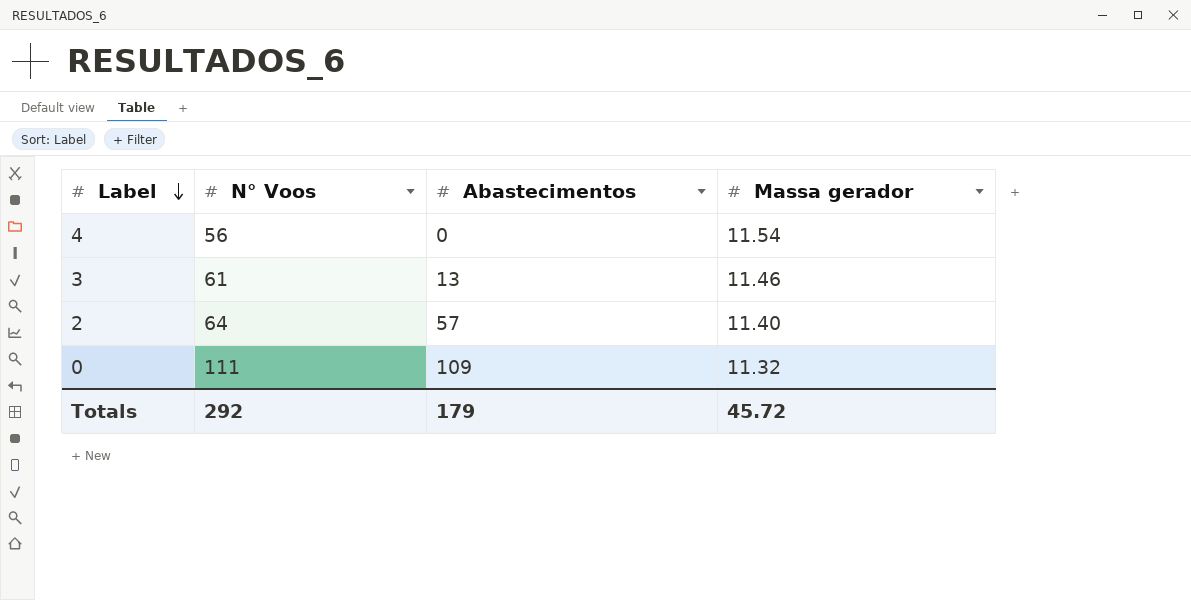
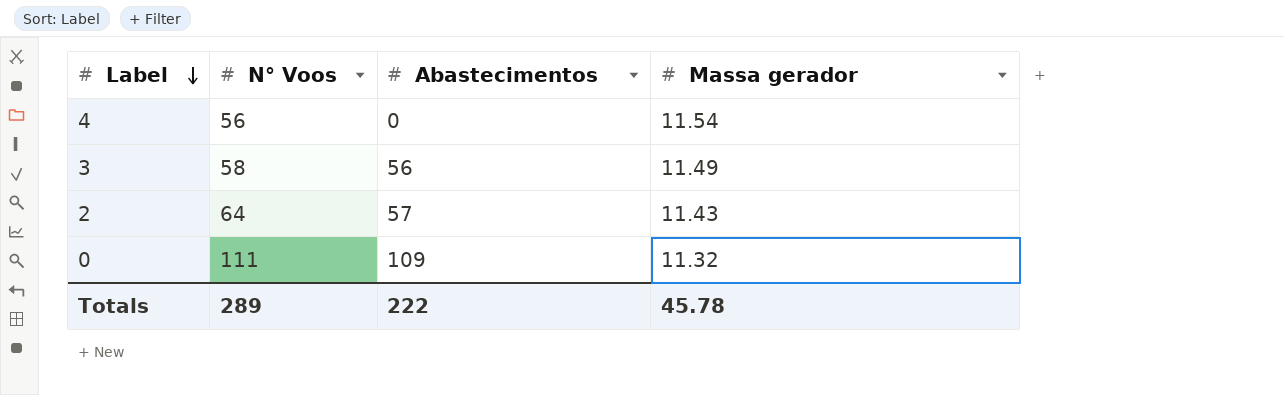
3 | N° Voos: 61 -> 58
3 | Abastecimentos: 13 -> 56
3 | Massa gerador: 11.46 -> 11.49
2 | Massa gerador: 11.40 -> 11.43
Totals | N° Voos: 292 -> 289
Totals | Abastecimentos: 179 -> 222
Totals | Massa gerador: 45.72 -> 45.78

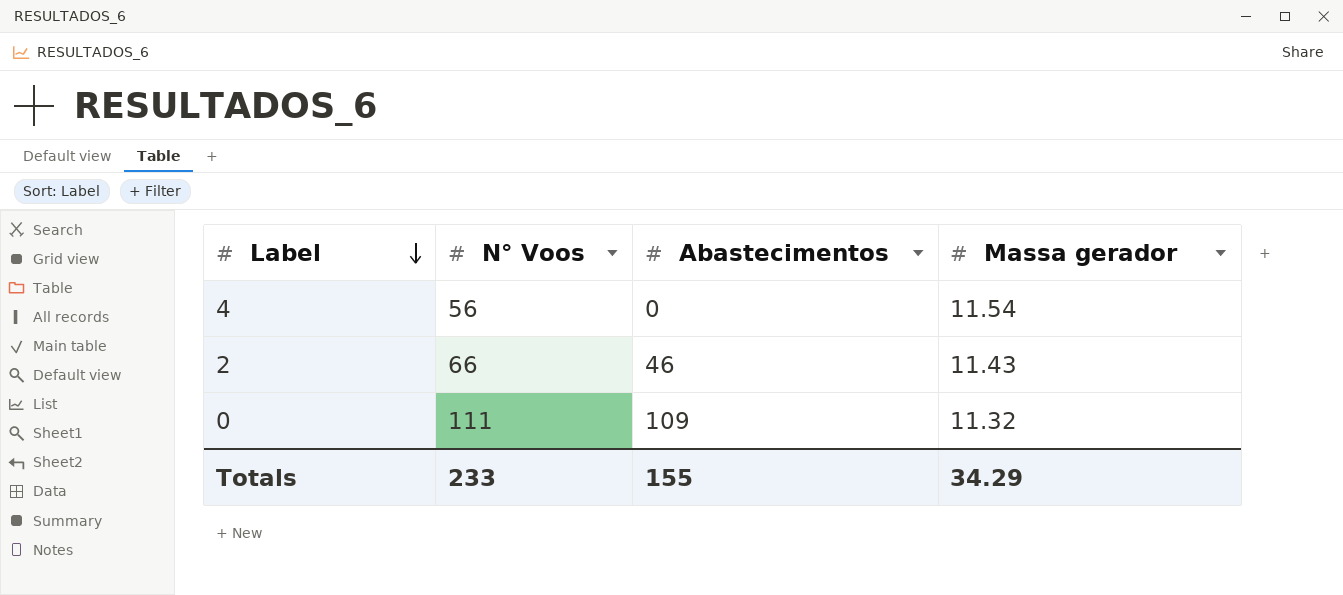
row 3: 58 | 56 | 11.49 -> none
2 | N° Voos: 64 -> 66
2 | Abastecimentos: 57 -> 46
Totals | N° Voos: 289 -> 233
Totals | Abastecimentos: 222 -> 155
Totals | Massa gerador: 45.78 -> 34.29

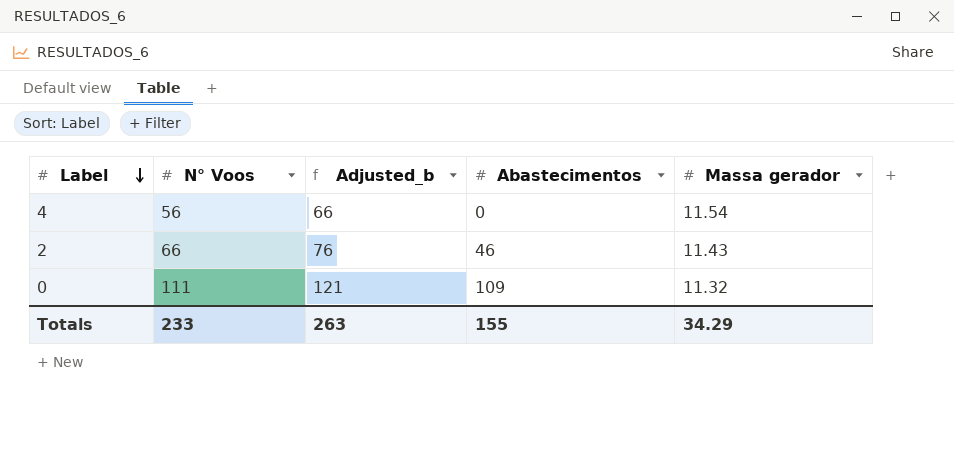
column Adjusted_b | formula: none -> [N° Voos] + 10

